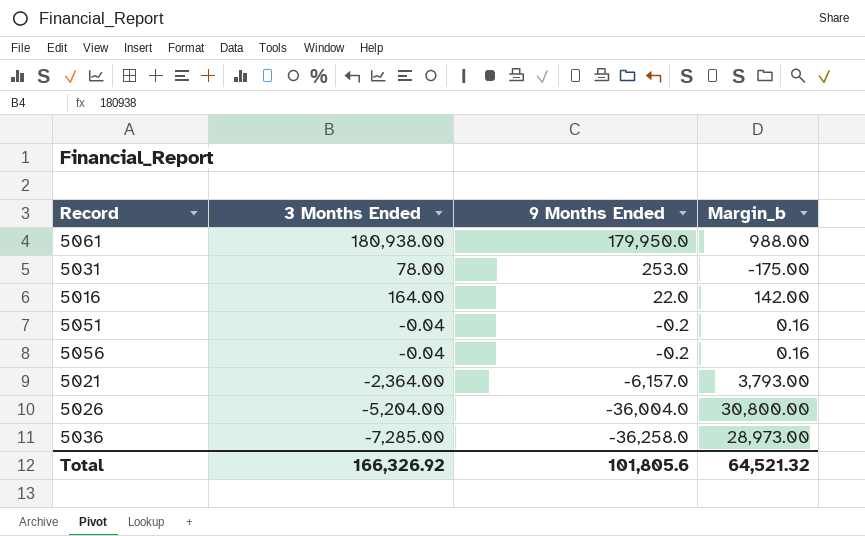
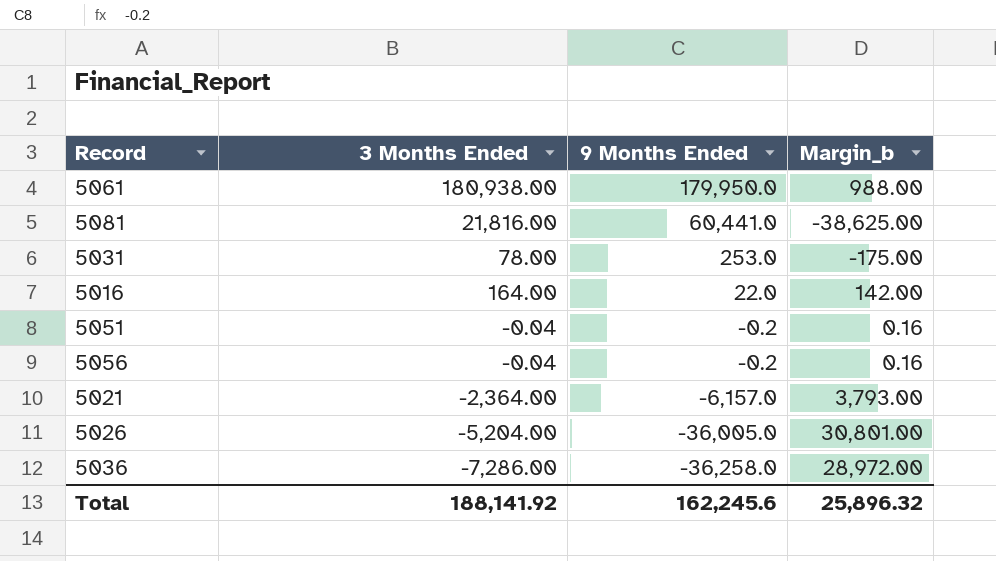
row 5081: none -> 21,816.00 | 60,441.0 | -38,625.00
5026 | 9 Months Ended: -36,004.0 -> -36,005.0
5026 | Margin_b: 30,800.00 -> 30,801.00
5036 | 3 Months Ended: -7,285.00 -> -7,286.00
5036 | Margin_b: 28,973.00 -> 28,972.00
Total | 3 Months Ended: 166,326.92 -> 188,141.92
Total | 9 Months Ended: 101,805.6 -> 162,245.6
Total | Margin_b: 64,521.32 -> 25,896.32

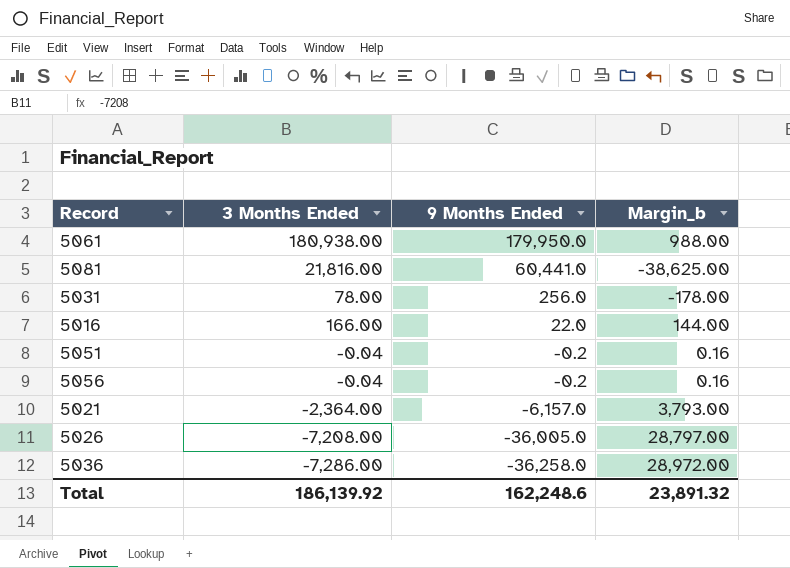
5031 | 9 Months Ended: 253.0 -> 256.0
5031 | Margin_b: -175.00 -> -178.00
5016 | 3 Months Ended: 164.00 -> 166.00
5016 | Margin_b: 142.00 -> 144.00
5026 | 3 Months Ended: -5,204.00 -> -7,208.00
5026 | Margin_b: 30,801.00 -> 28,797.00
Total | 3 Months Ended: 188,141.92 -> 186,139.92
Total | 9 Months Ended: 162,245.6 -> 162,248.6
Total | Margin_b: 25,896.32 -> 23,891.32

